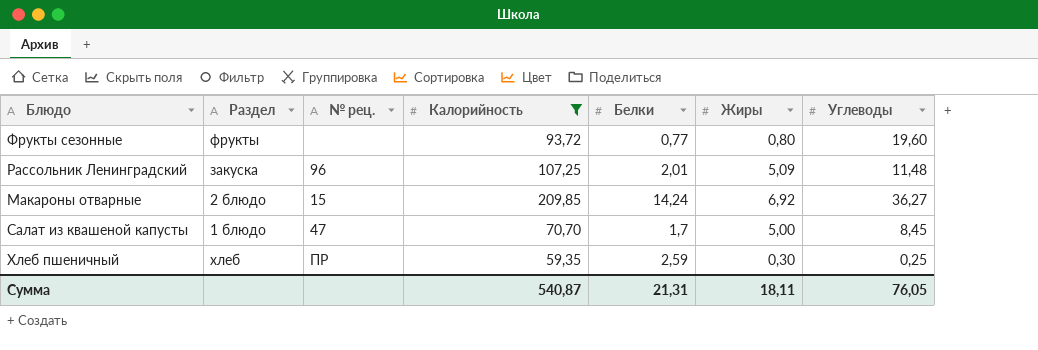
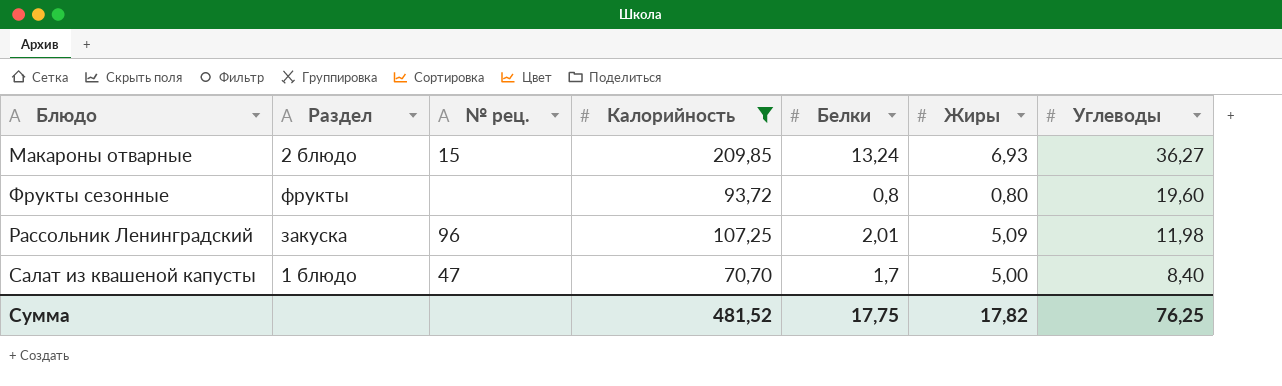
row order: none -> Углеводы descending
row Хлеб пшеничный: хлеб | ПР | 59,35 | 2,59 | 0,30 | 0,25 -> none
Макароны отварные | Белки: 14,24 -> 13,24
Макароны отварные | Жиры: 6,92 -> 6,93
Фрукты сезонные | Белки: 0,77 -> 0,8
Рассольник Ленинградский | Углеводы: 11,48 -> 11,98
Салат из квашеной капусты | Углеводы: 8,45 -> 8,40
Сумма | Калорийность: 540,87 -> 481,52
Сумма | Белки: 21,31 -> 17,75
Сумма | Жиры: 18,11 -> 17,82
Сумма | Углеводы: 76,05 -> 76,25

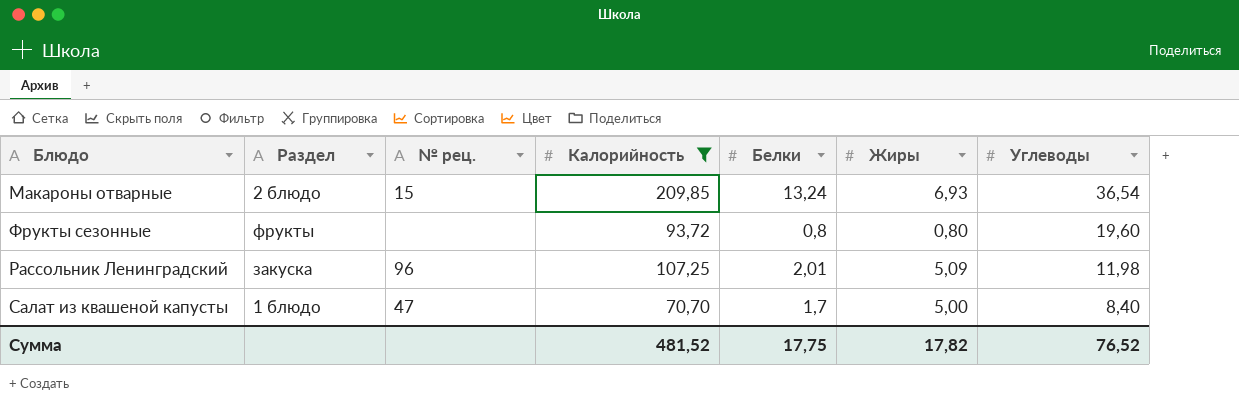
Макароны отварные | Углеводы: 36,27 -> 36,54
Сумма | Углеводы: 76,25 -> 76,52

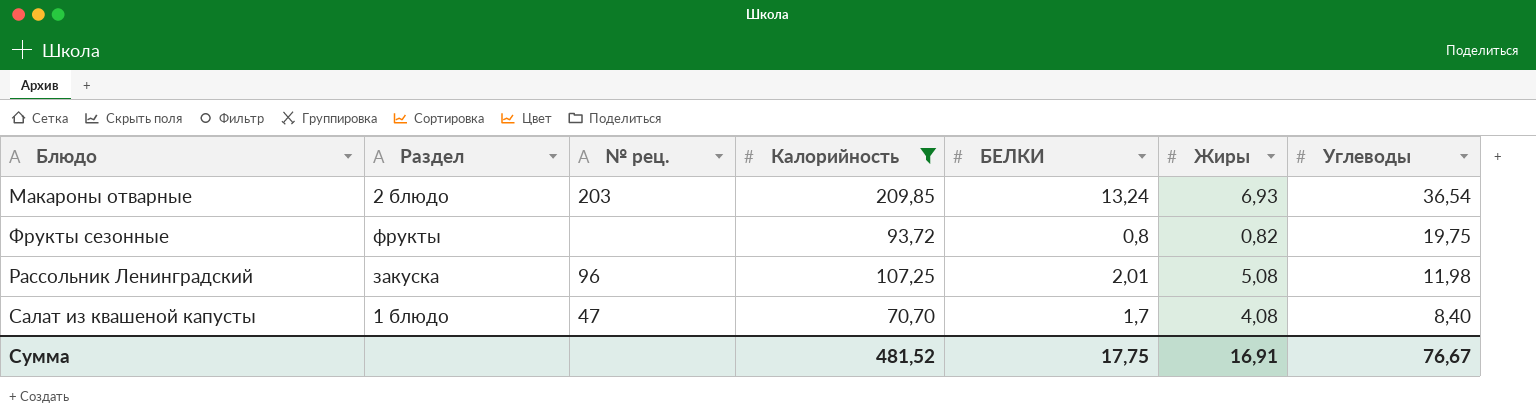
column name: Белки -> БЕЛКИ
Макароны отварные | № рец.: 15 -> 203
Фрукты сезонные | Жиры: 0,80 -> 0,82
Фрукты сезонные | Углеводы: 19,60 -> 19,75
Рассольник Ленинградский | Жиры: 5,09 -> 5,08
Салат из квашеной капусты | Жиры: 5,00 -> 4,08
Сумма | Жиры: 17,82 -> 16,91
Сумма | Углеводы: 76,52 -> 76,67

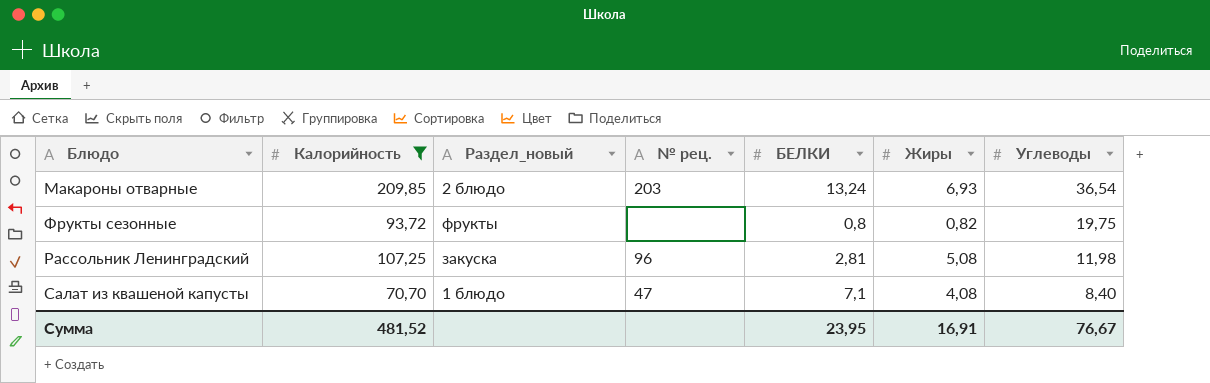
column Калорийность | position: 4 -> 2
column name: Раздел -> Раздел_новый
Рассольник Ленинградский | БЕЛКИ: 2,01 -> 2,81
Салат из квашеной капусты | БЕЛКИ: 1,7 -> 7,1
Сумма | БЕЛКИ: 17,75 -> 23,95

